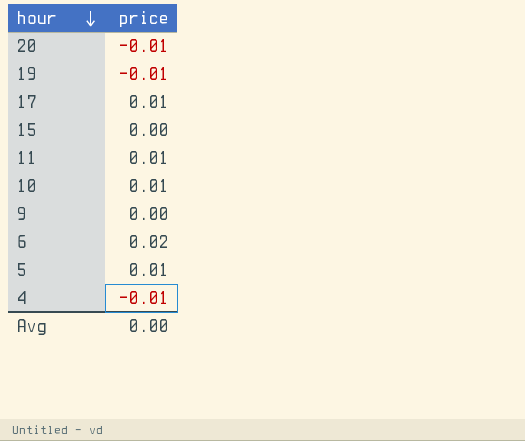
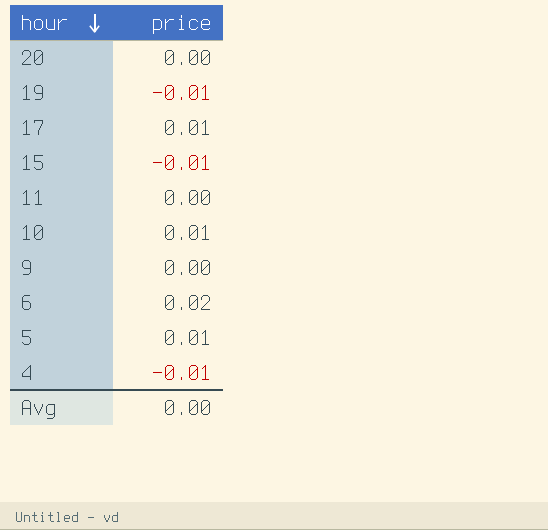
20 | price: -0.01 -> 0.00
15 | price: 0.00 -> -0.01
11 | price: 0.01 -> 0.00

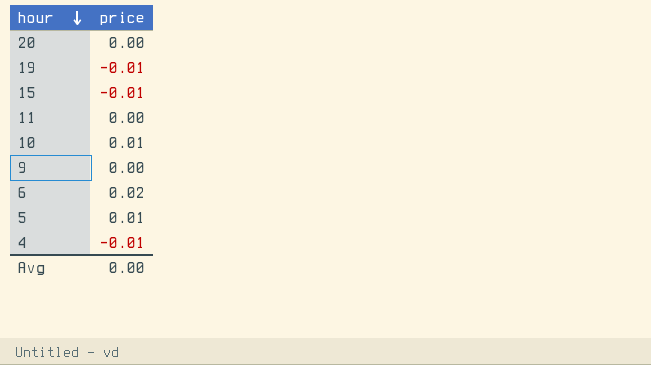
row 17: 0.01 -> none

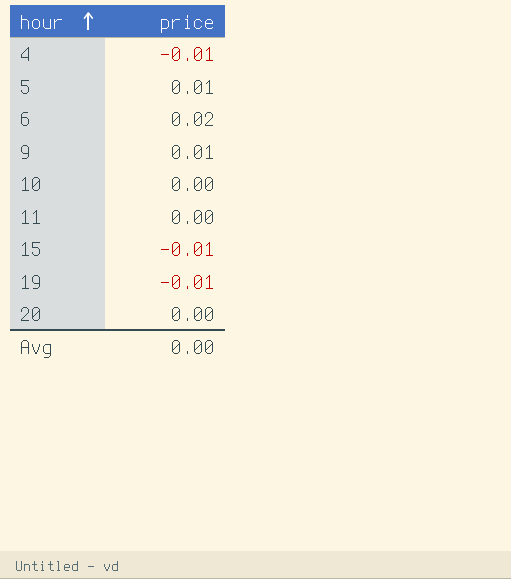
row order: hour descending -> hour ascending
9 | price: 0.00 -> 0.01
10 | price: 0.01 -> 0.00

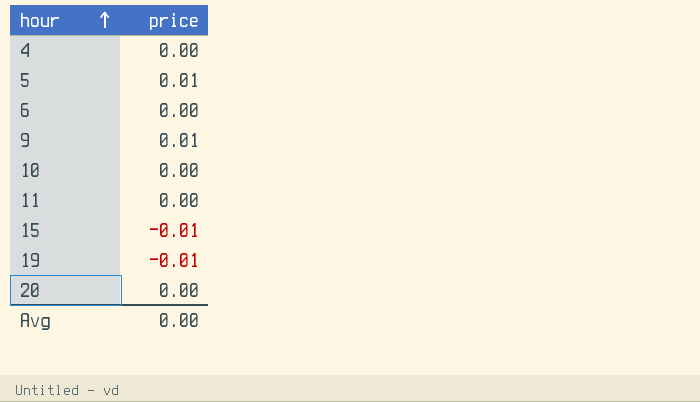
4 | price: -0.01 -> 0.00
6 | price: 0.02 -> 0.00

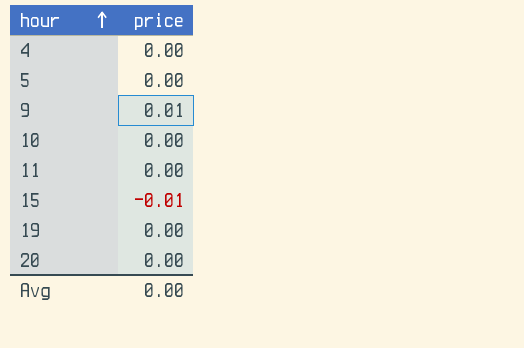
row 6: 0.00 -> none
5 | price: 0.01 -> 0.00
19 | price: -0.01 -> 0.00

